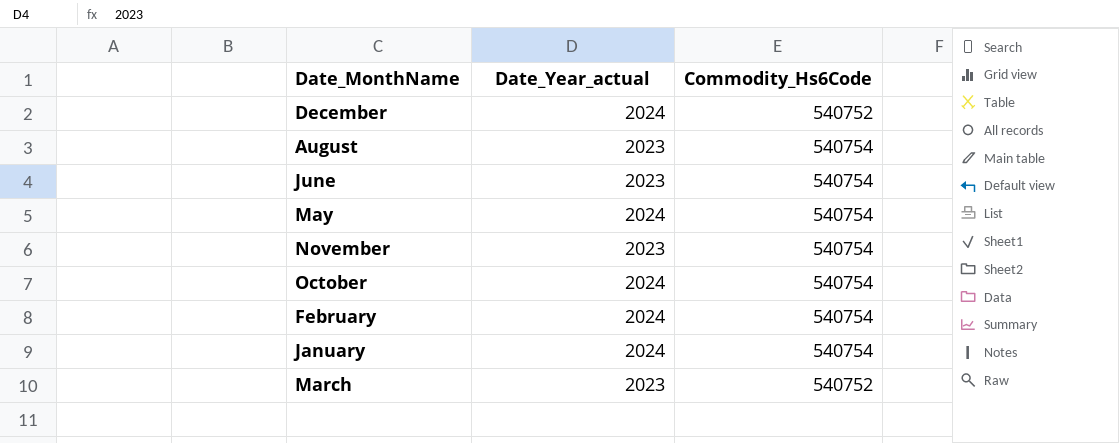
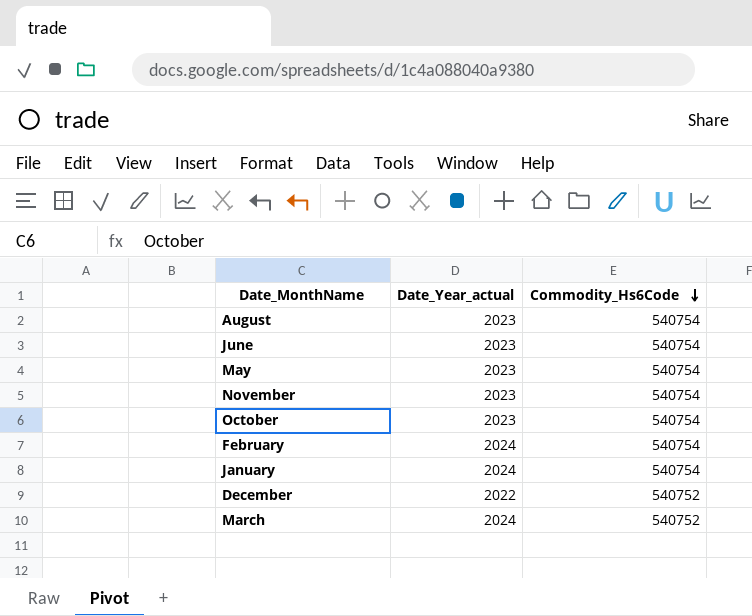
row order: none -> Commodity_Hs6Code descending
May | Date_Year_actual: 2024 -> 2023
October | Date_Year_actual: 2024 -> 2023
December | Date_Year_actual: 2024 -> 2022
March | Date_Year_actual: 2023 -> 2024

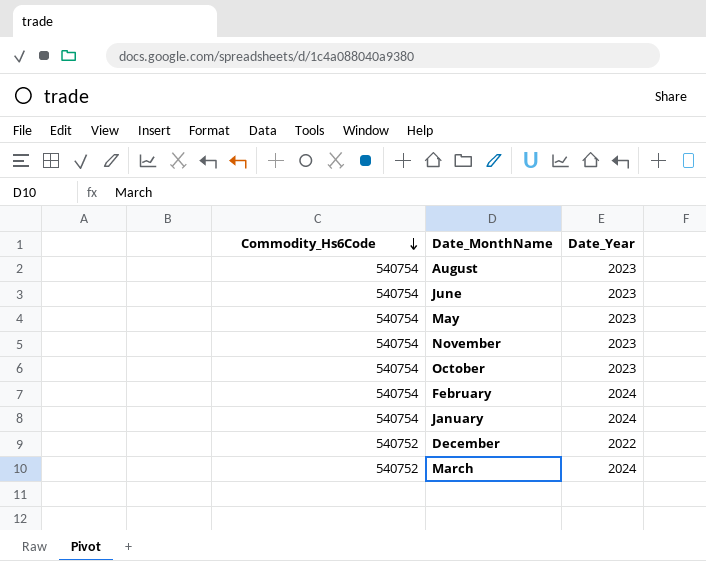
column Commodity_Hs6Code | position: 3 -> 1
column name: Date_Year_actual -> Date_Year

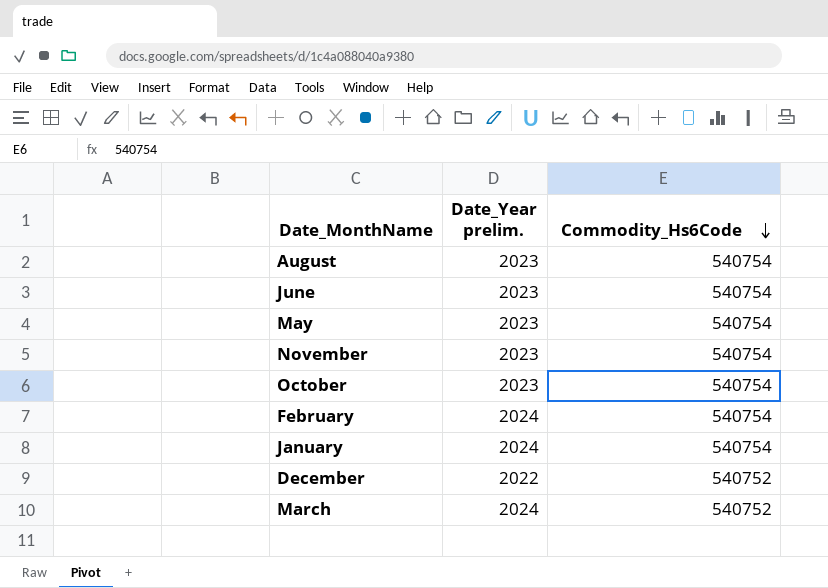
column name: Date_Year -> Date_Year prelim.
column Commodity_Hs6Code | position: 1 -> 3

